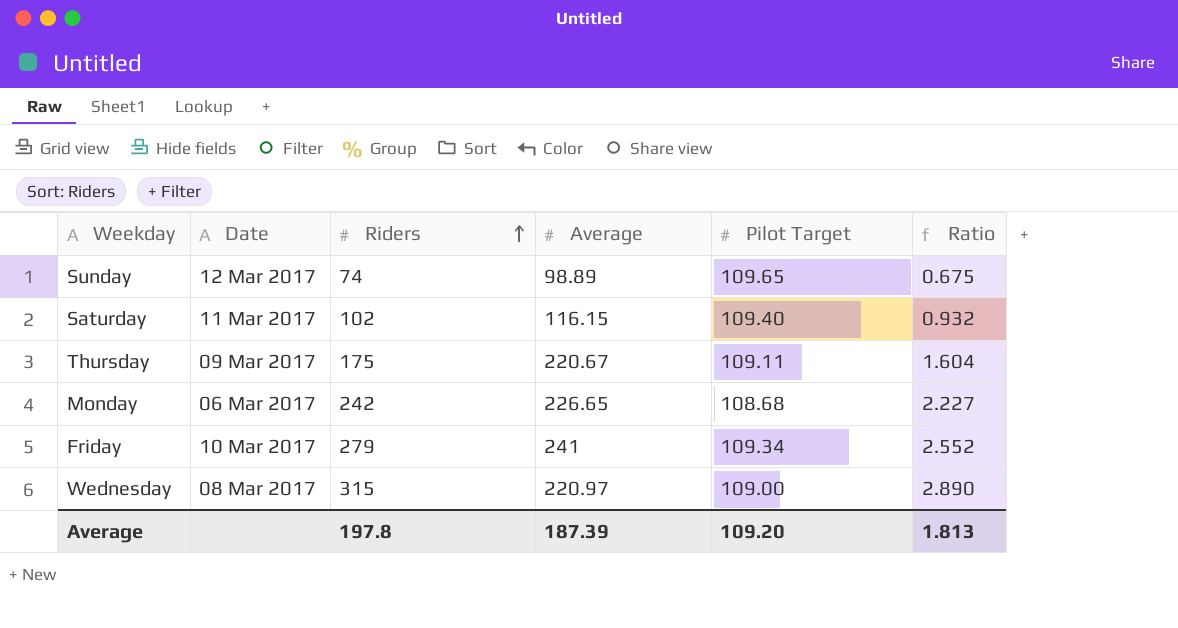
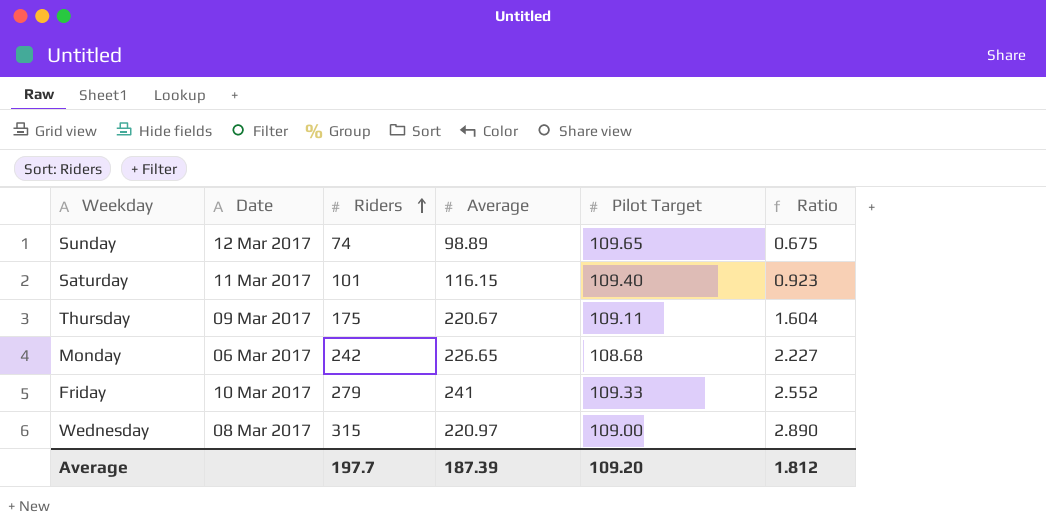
Saturday | Riders: 102 -> 101
Saturday | Ratio: 0.932 -> 0.923
Friday | Pilot Target: 109.34 -> 109.33
Average | Riders: 197.8 -> 197.7
Average | Ratio: 1.813 -> 1.812

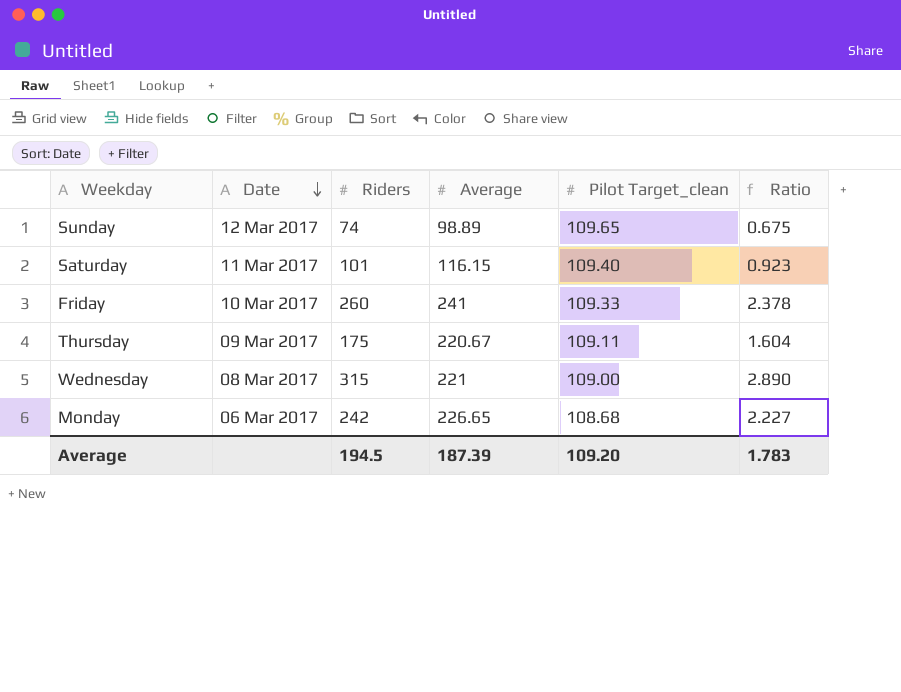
row order: Riders ascending -> Date descending
column name: Pilot Target -> Pilot Target_clean
Friday | Riders: 279 -> 260
Friday | Ratio: 2.552 -> 2.378
Wednesday | Average: 220.97 -> 221
Average | Riders: 197.7 -> 194.5
Average | Ratio: 1.812 -> 1.783

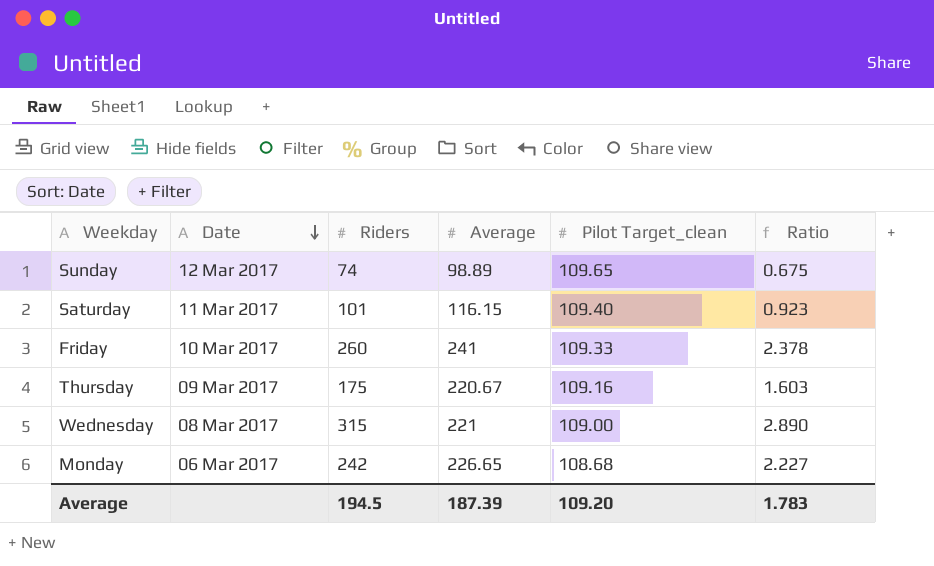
Thursday | Pilot Target_clean: 109.11 -> 109.16
Thursday | Ratio: 1.604 -> 1.603

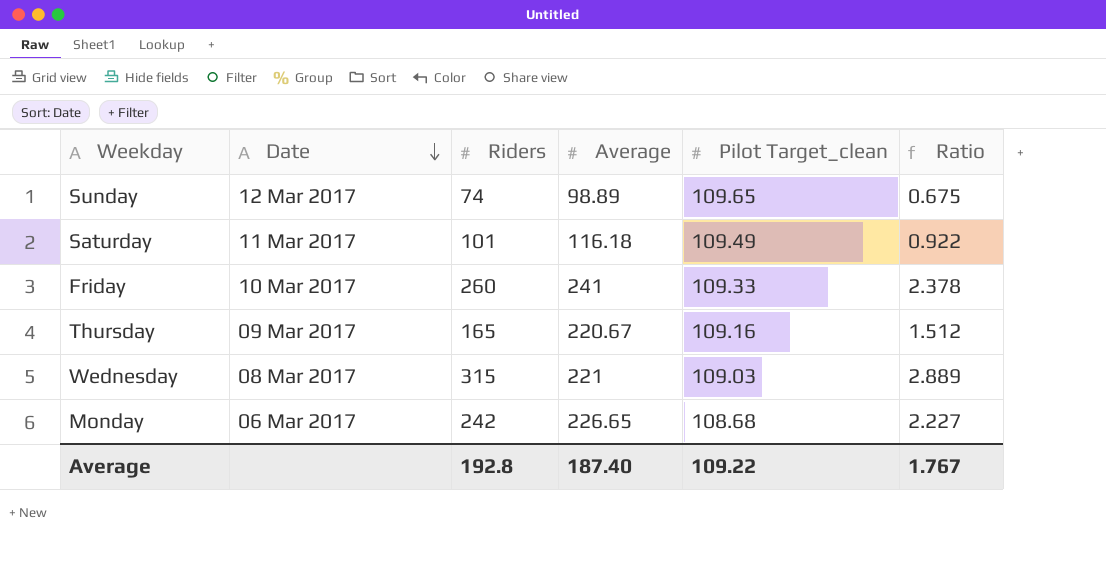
Saturday | Average: 116.15 -> 116.18
Saturday | Pilot Target_clean: 109.40 -> 109.49
Saturday | Ratio: 0.923 -> 0.922
Thursday | Riders: 175 -> 165
Thursday | Ratio: 1.603 -> 1.512
Wednesday | Pilot Target_clean: 109.00 -> 109.03
Wednesday | Ratio: 2.890 -> 2.889
Average | Riders: 194.5 -> 192.8
Average | Average: 187.39 -> 187.40
Average | Pilot Target_clean: 109.20 -> 109.22
Average | Ratio: 1.783 -> 1.767

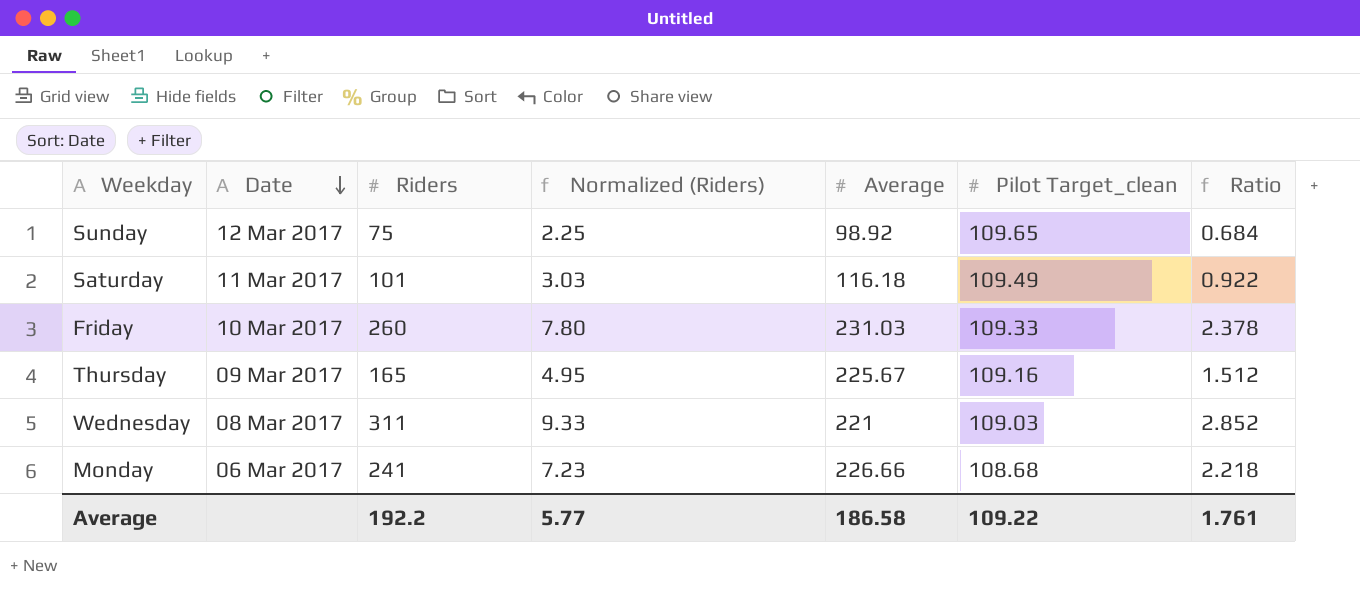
column Normalized (Riders) | formula: none -> [Riders] * 0.03
Sunday | Riders: 74 -> 75
Sunday | Average: 98.89 -> 98.92
Sunday | Ratio: 0.675 -> 0.684
Friday | Average: 241 -> 231.03
Thursday | Average: 220.67 -> 225.67
Wednesday | Riders: 315 -> 311
Wednesday | Ratio: 2.889 -> 2.852
Monday | Riders: 242 -> 241
Monday | Average: 226.65 -> 226.66
Monday | Ratio: 2.227 -> 2.218
Average | Riders: 192.8 -> 192.2
Average | Average: 187.40 -> 186.58
Average | Ratio: 1.767 -> 1.761

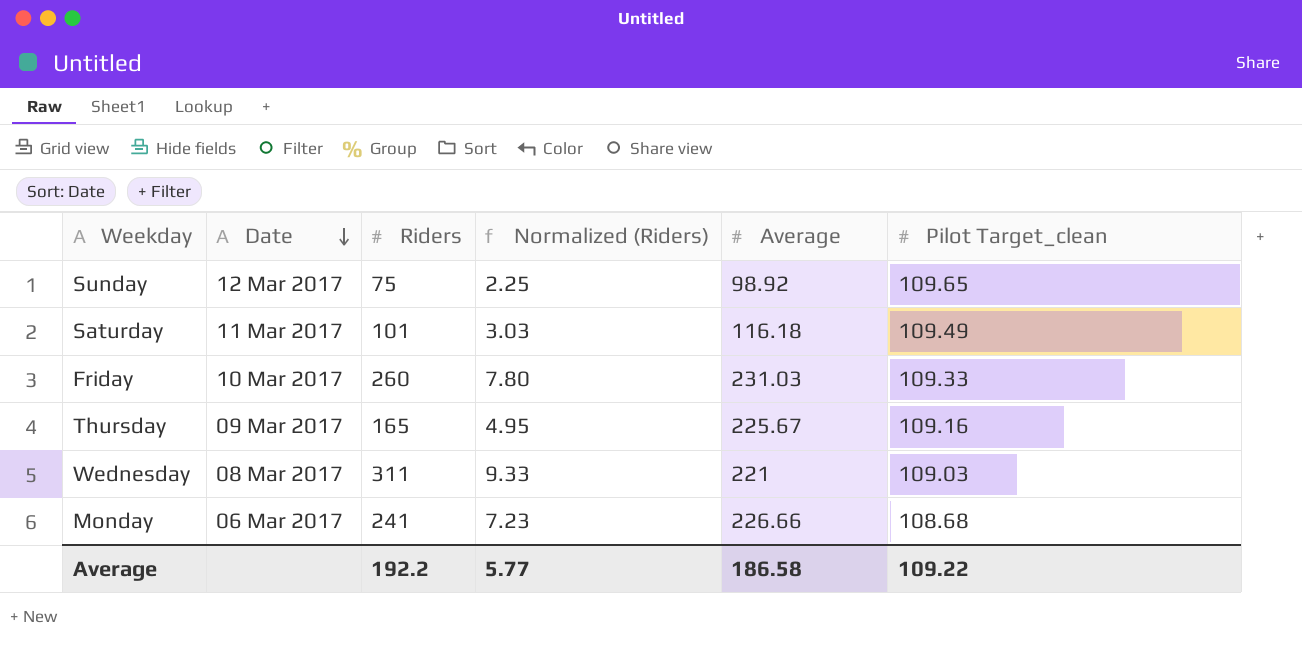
column Ratio | formula: [Riders] / [Pilot Target_clean] -> none

